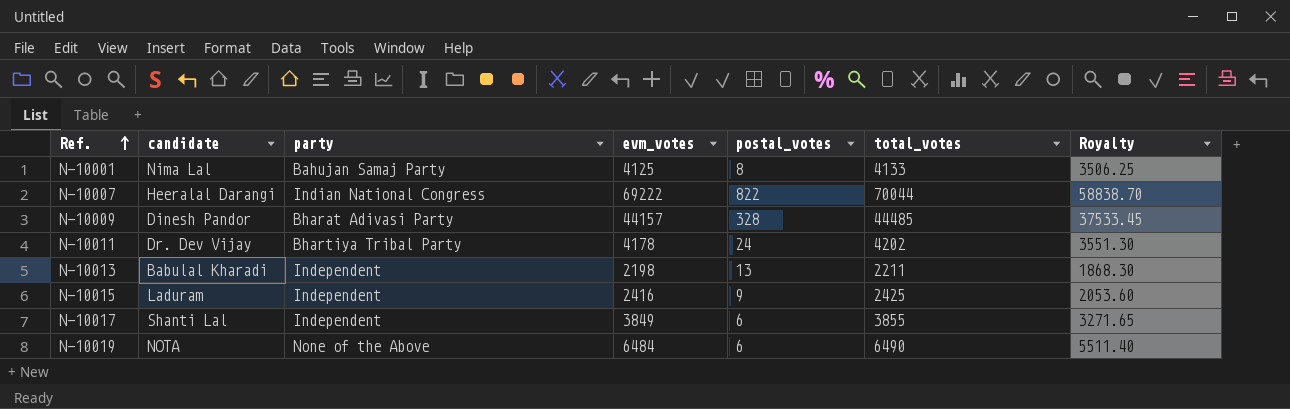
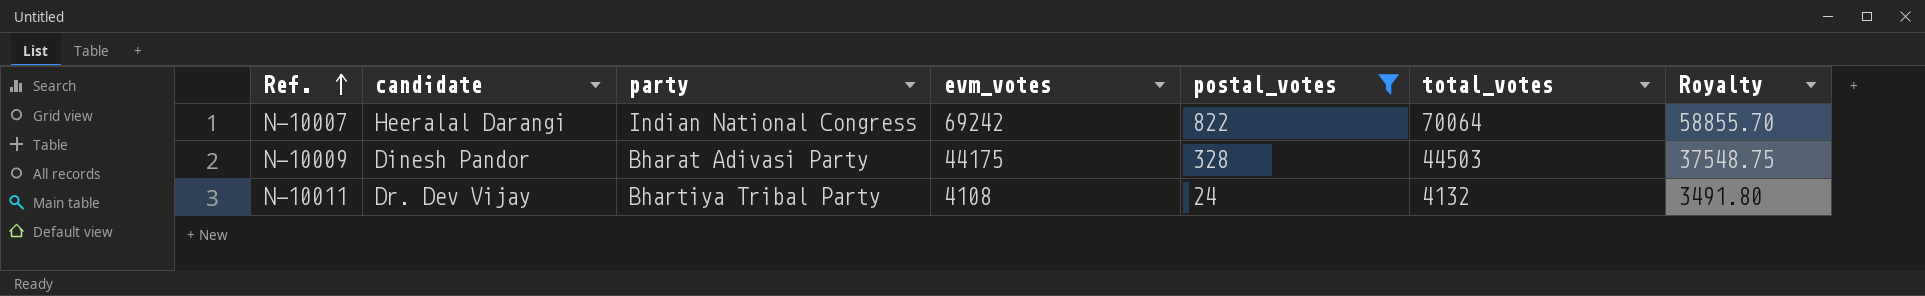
filter: none -> postal_votes >= 24
N-10007 | evm_votes: 69222 -> 69242
N-10007 | total_votes: 70044 -> 70064
N-10007 | Royalty: 58838.70 -> 58855.70
N-10009 | evm_votes: 44157 -> 44175
N-10009 | total_votes: 44485 -> 44503
N-10009 | Royalty: 37533.45 -> 37548.75
N-10011 | evm_votes: 4178 -> 4108
N-10011 | total_votes: 4202 -> 4132
N-10011 | Royalty: 3551.30 -> 3491.80

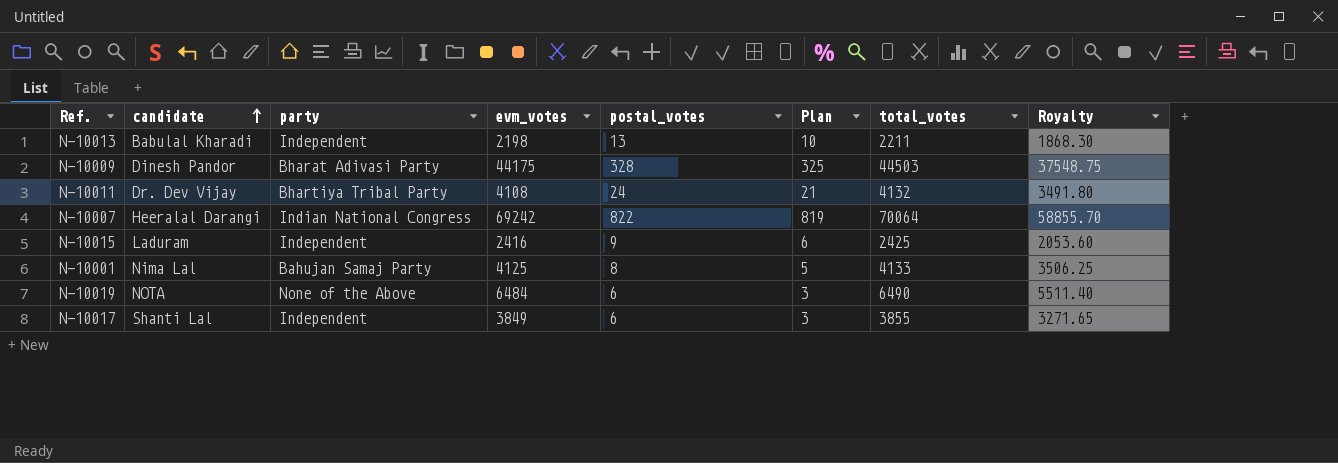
filter: postal_votes >= 24 -> none
row order: Ref. ascending -> candidate ascending
column Plan | formula: none -> [postal_votes] - 3

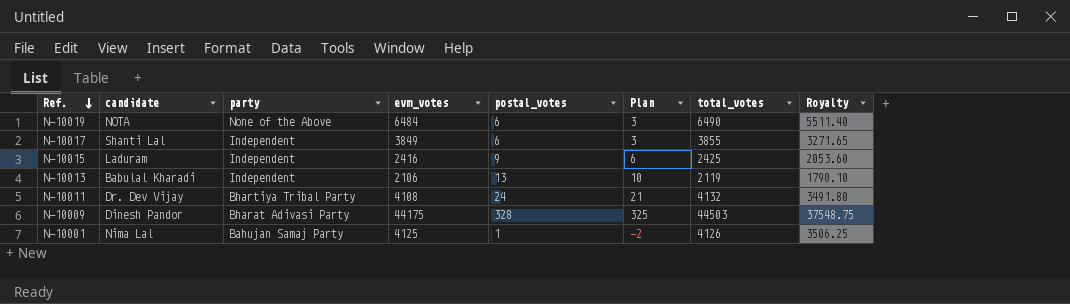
row order: candidate ascending -> Ref. descending
row N-10007: Heeralal Darangi | Indian National Congress | 69242 | 822 | 819 | 70064 | 58855.70 -> none
N-10013 | evm_votes: 2198 -> 2106
N-10013 | total_votes: 2211 -> 2119
N-10013 | Royalty: 1868.30 -> 1790.10
N-10001 | postal_votes: 8 -> 1
N-10001 | Plan: 5 -> -2
N-10001 | total_votes: 4133 -> 4126

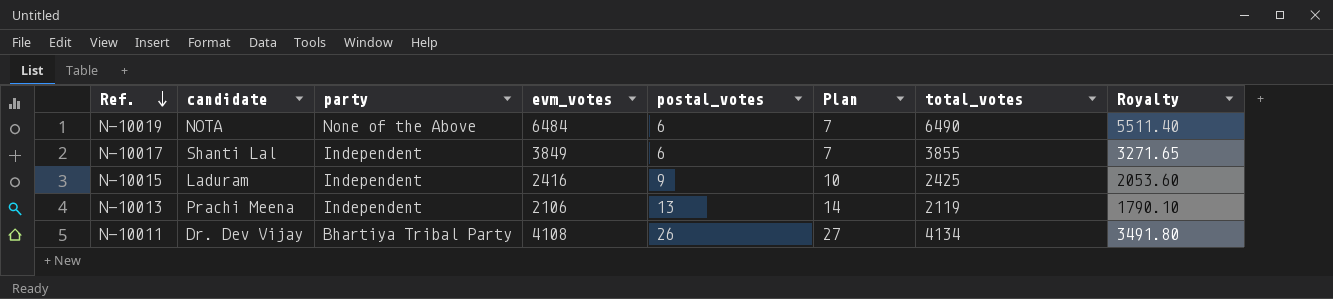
column Plan | formula: [postal_votes] - 3 -> [postal_votes] + 1
row N-10009: Dinesh Pandor | Bharat Adivasi Party | 44175 | 328 | 325 | 44503 | 37548.75 -> none
row N-10001: Nima Lal | Bahujan Samaj Party | 4125 | 1 | -2 | 4126 | 3506.25 -> none
N-10013 | candidate: Babulal Kharadi -> Prachi Meena
N-10011 | postal_votes: 24 -> 26
N-10011 | total_votes: 4132 -> 4134

